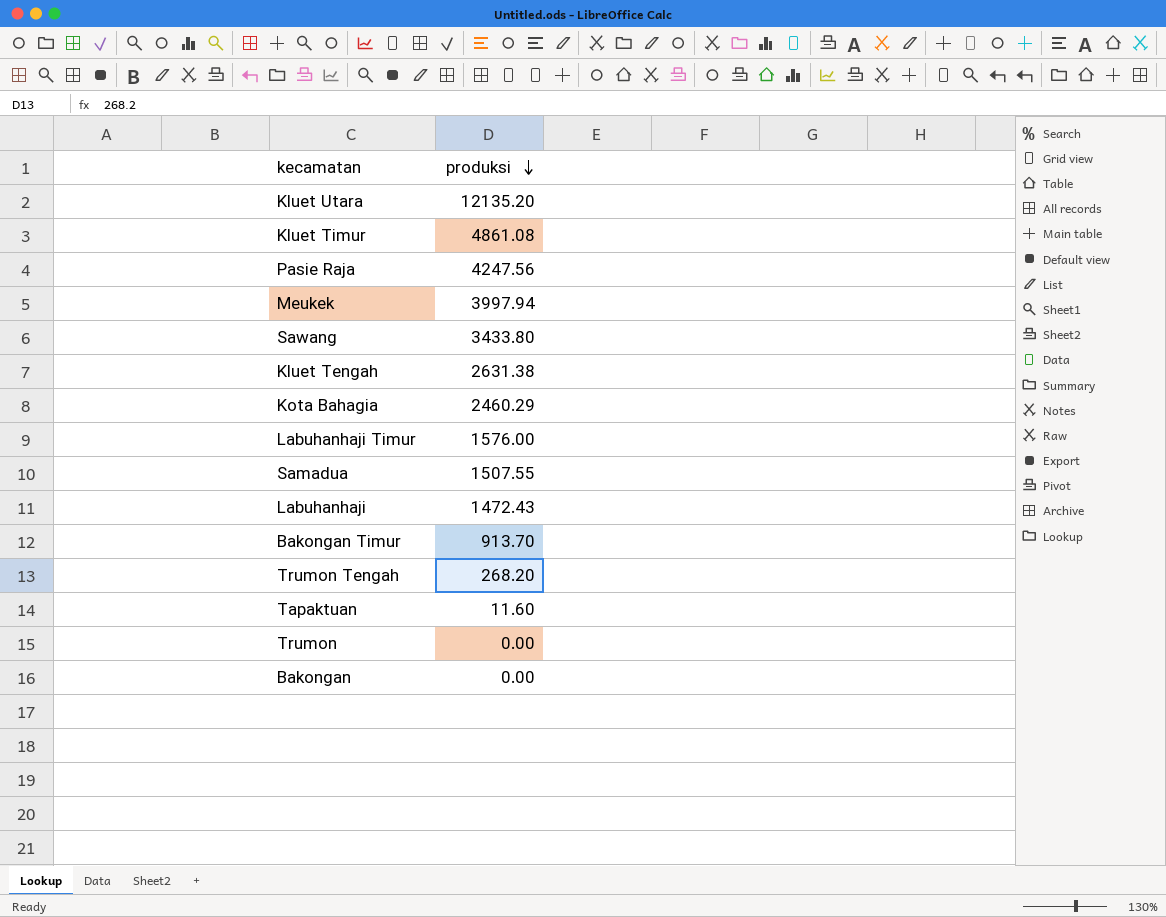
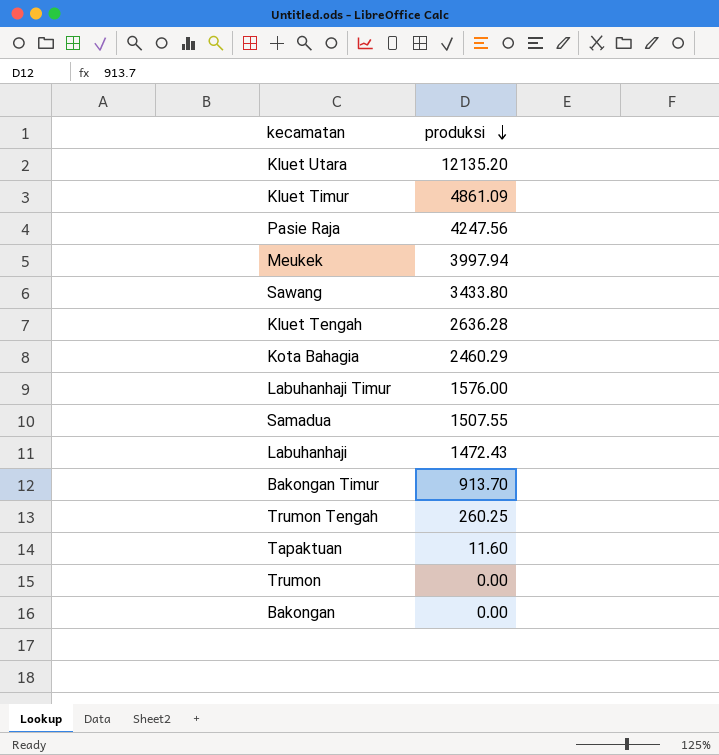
Kluet Timur | produksi: 4861.08 -> 4861.09
Kluet Tengah | produksi: 2631.38 -> 2636.28
Trumon Tengah | produksi: 268.20 -> 260.25

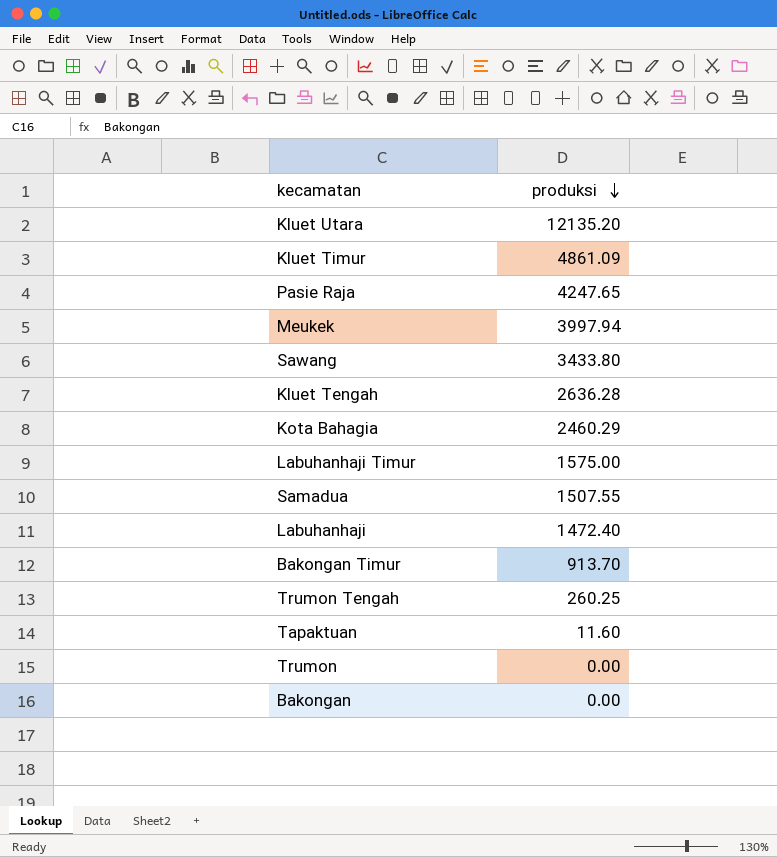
Pasie Raja | produksi: 4247.56 -> 4247.65
Labuhanhaji Timur | produksi: 1576.00 -> 1575.00
Labuhanhaji | produksi: 1472.43 -> 1472.40

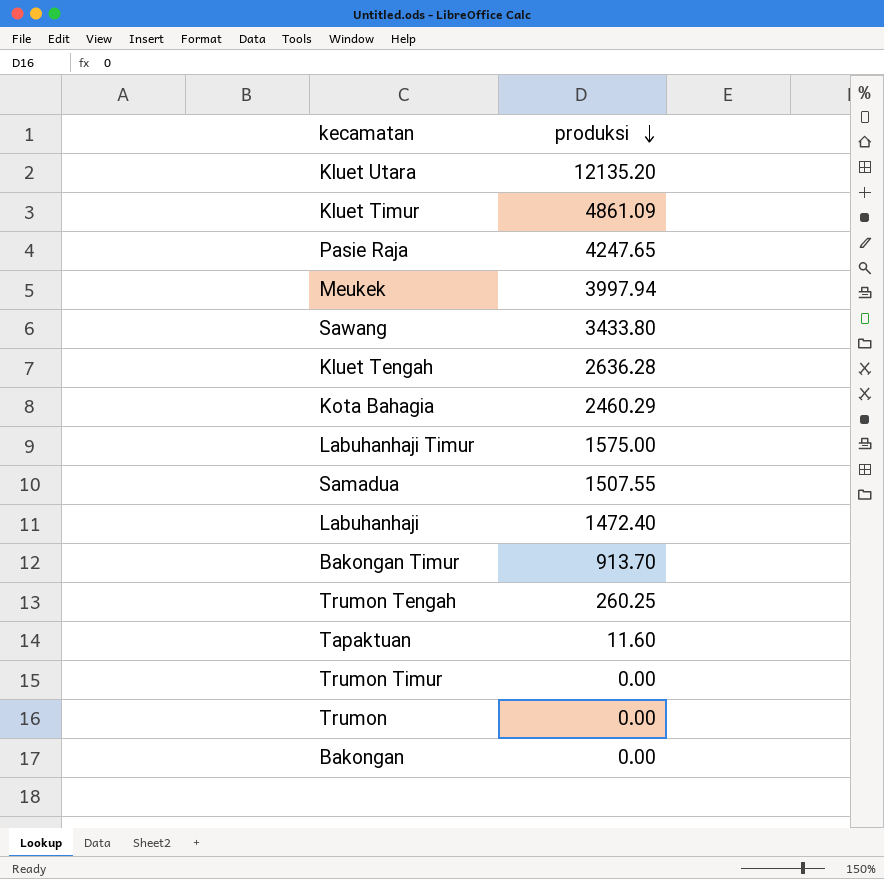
row Trumon Timur: none -> 0.00

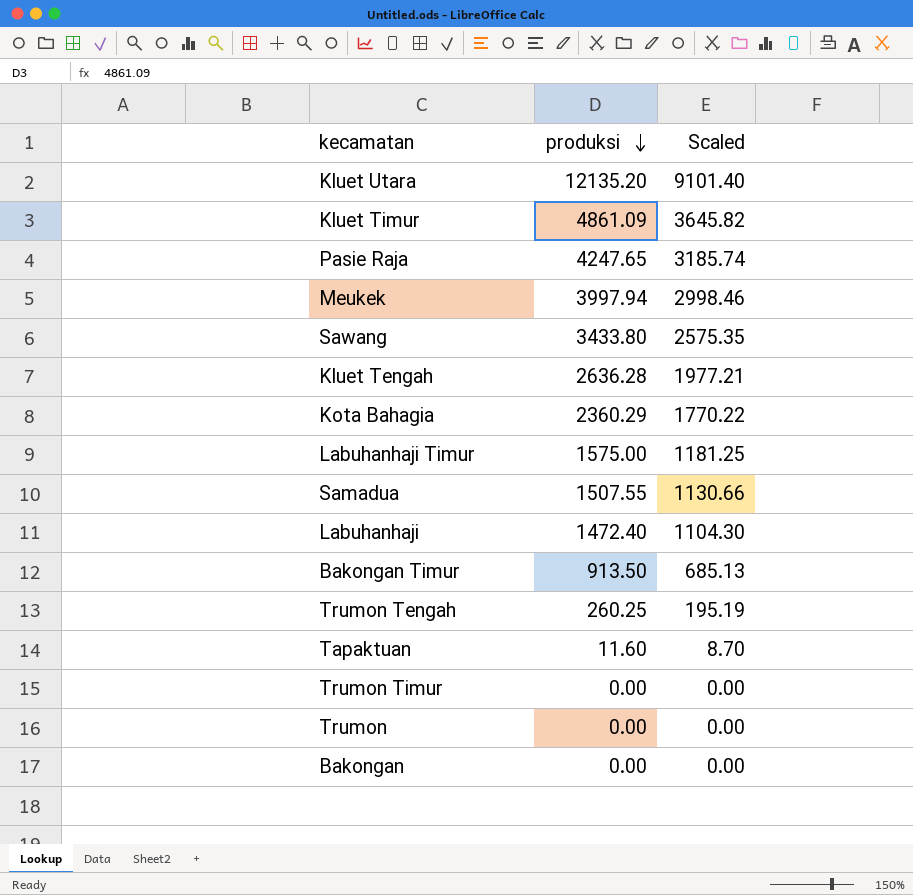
column Scaled | formula: none -> [produksi] * 0.75
Kota Bahagia | produksi: 2460.29 -> 2360.29
Bakongan Timur | produksi: 913.70 -> 913.50

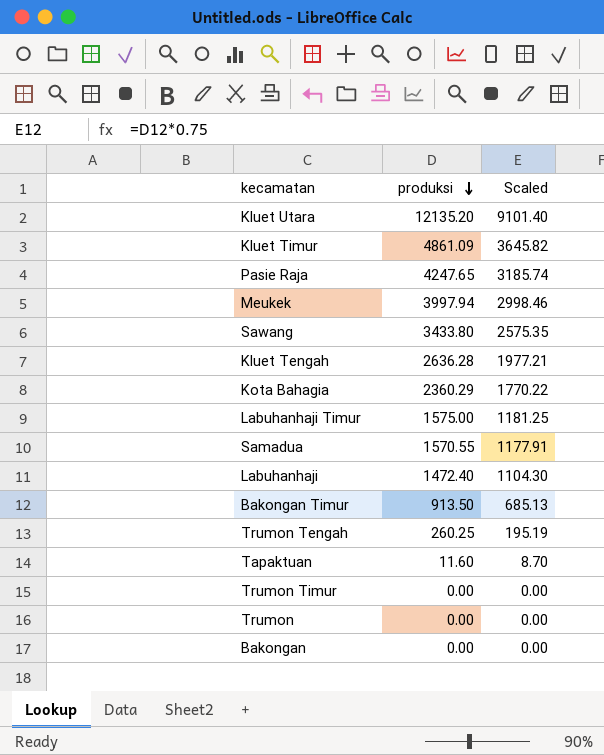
Samadua | produksi: 1507.55 -> 1570.55
Samadua | Scaled: 1130.66 -> 1177.91

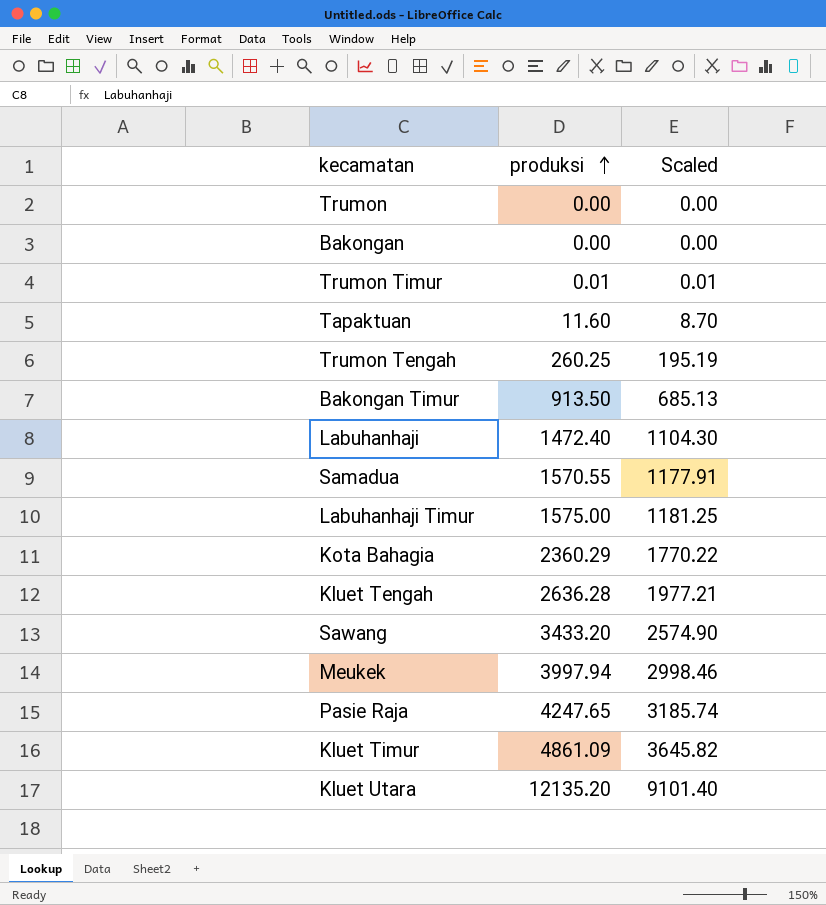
row order: produksi descending -> produksi ascending
Trumon Timur | produksi: 0.00 -> 0.01
Trumon Timur | Scaled: 0.00 -> 0.01
Sawang | produksi: 3433.80 -> 3433.20
Sawang | Scaled: 2575.35 -> 2574.90

